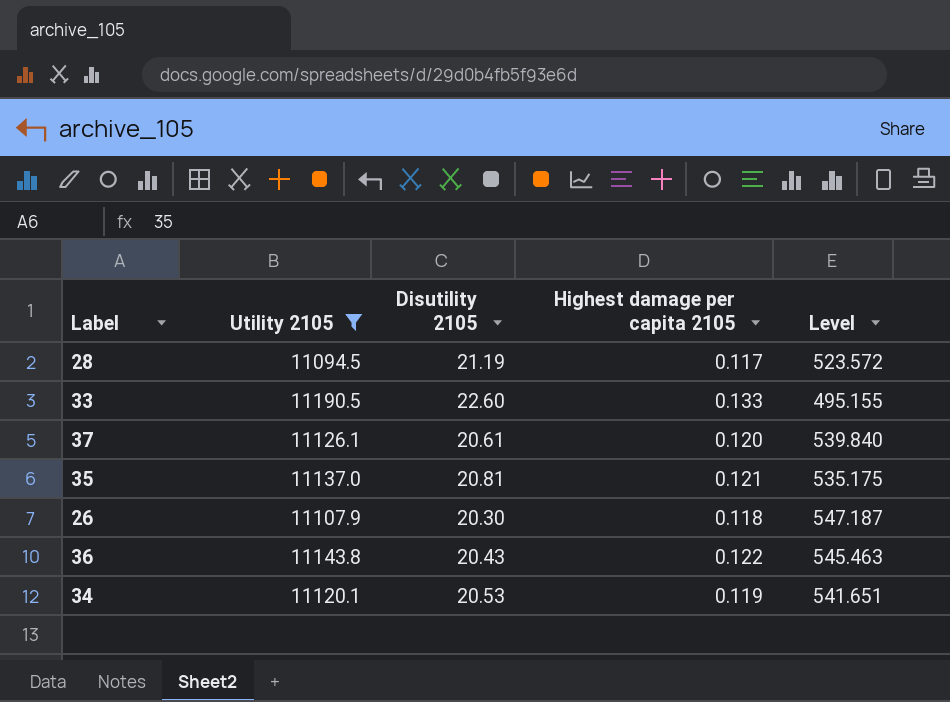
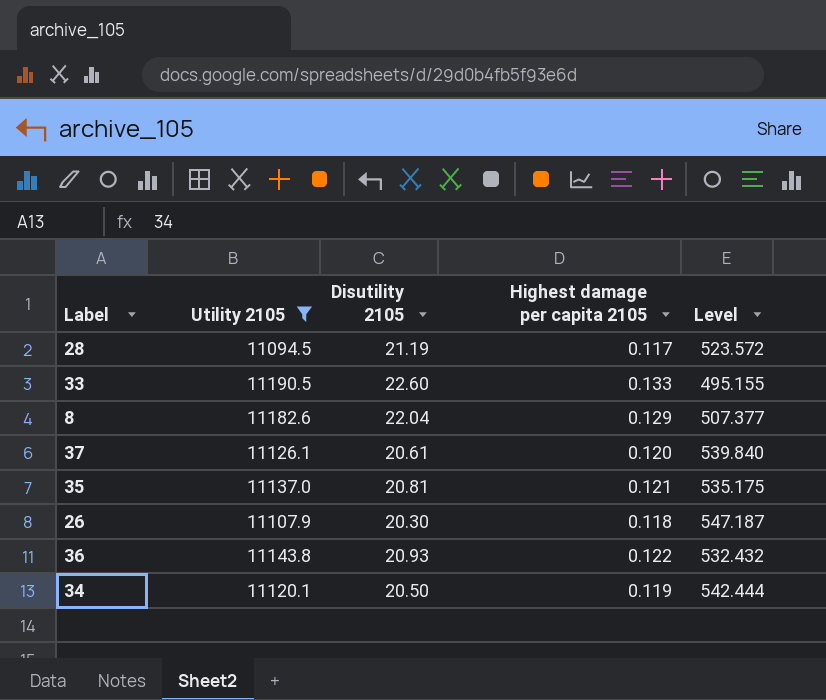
row 8: none -> 11182.6 | 22.04 | 0.129 | 507.377
36 | Disutility 2105: 20.43 -> 20.93
36 | Level: 545.463 -> 532.432
34 | Disutility 2105: 20.53 -> 20.50
34 | Level: 541.651 -> 542.444

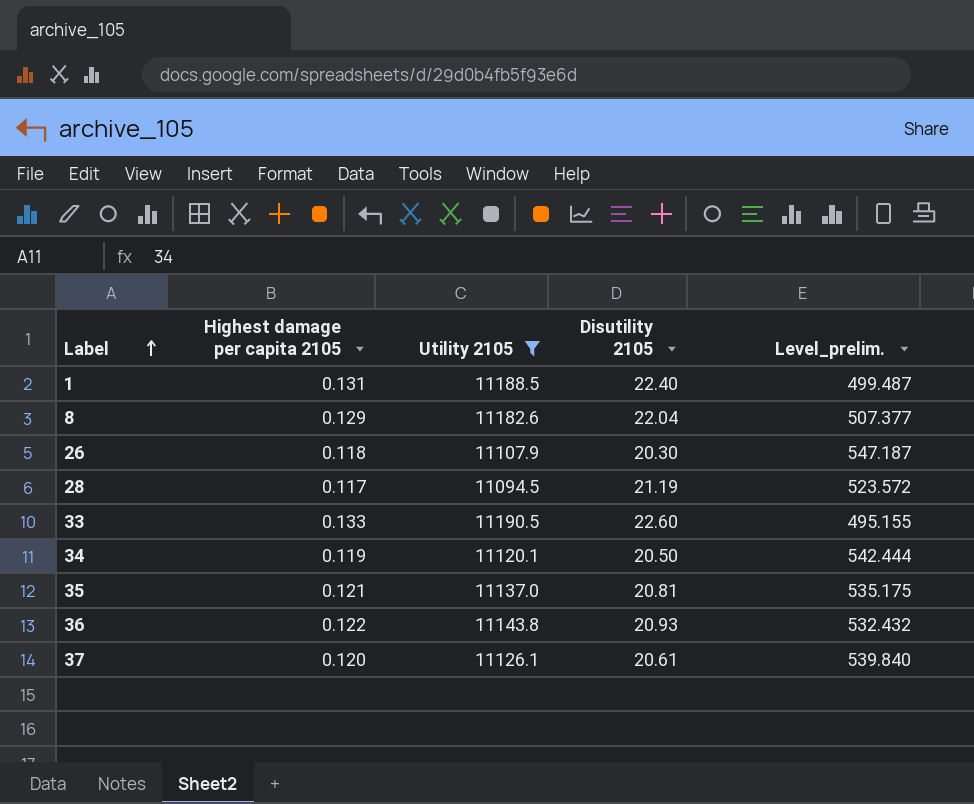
row order: none -> Label ascending
column Highest damage per capita 2105 | position: 4 -> 2
column name: Level -> Level_prelim.
row 1: none -> 0.131 | 11188.5 | 22.40 | 499.487

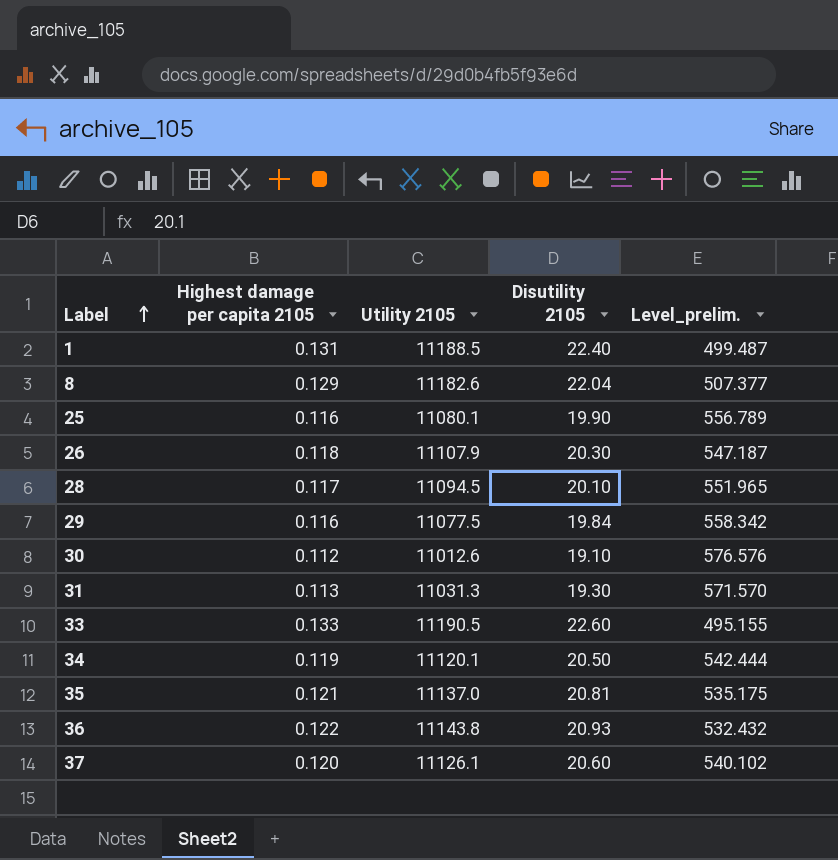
filter: Utility 2105 >= 11094.5 -> none
28 | Disutility 2105: 21.19 -> 20.10
28 | Level_prelim.: 523.572 -> 551.965
37 | Disutility 2105: 20.61 -> 20.60
37 | Level_prelim.: 539.840 -> 540.102

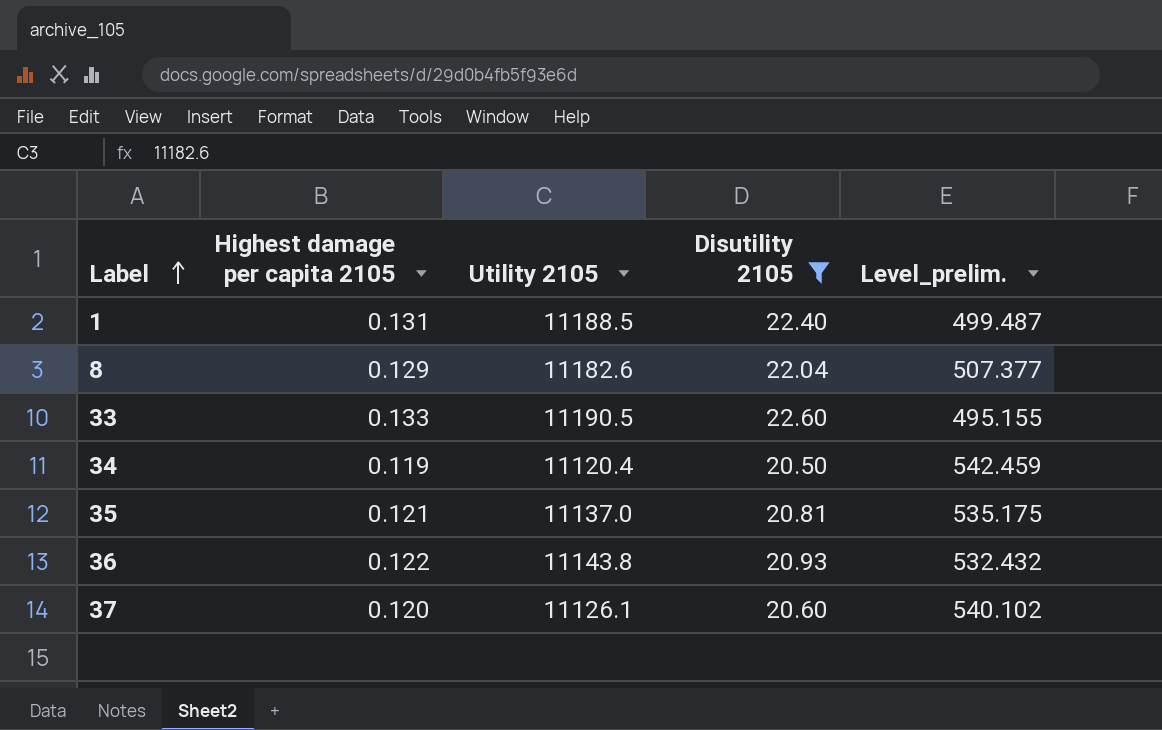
filter: none -> Disutility 2105 >= 20.50
34 | Utility 2105: 11120.1 -> 11120.4
34 | Level_prelim.: 542.444 -> 542.459

